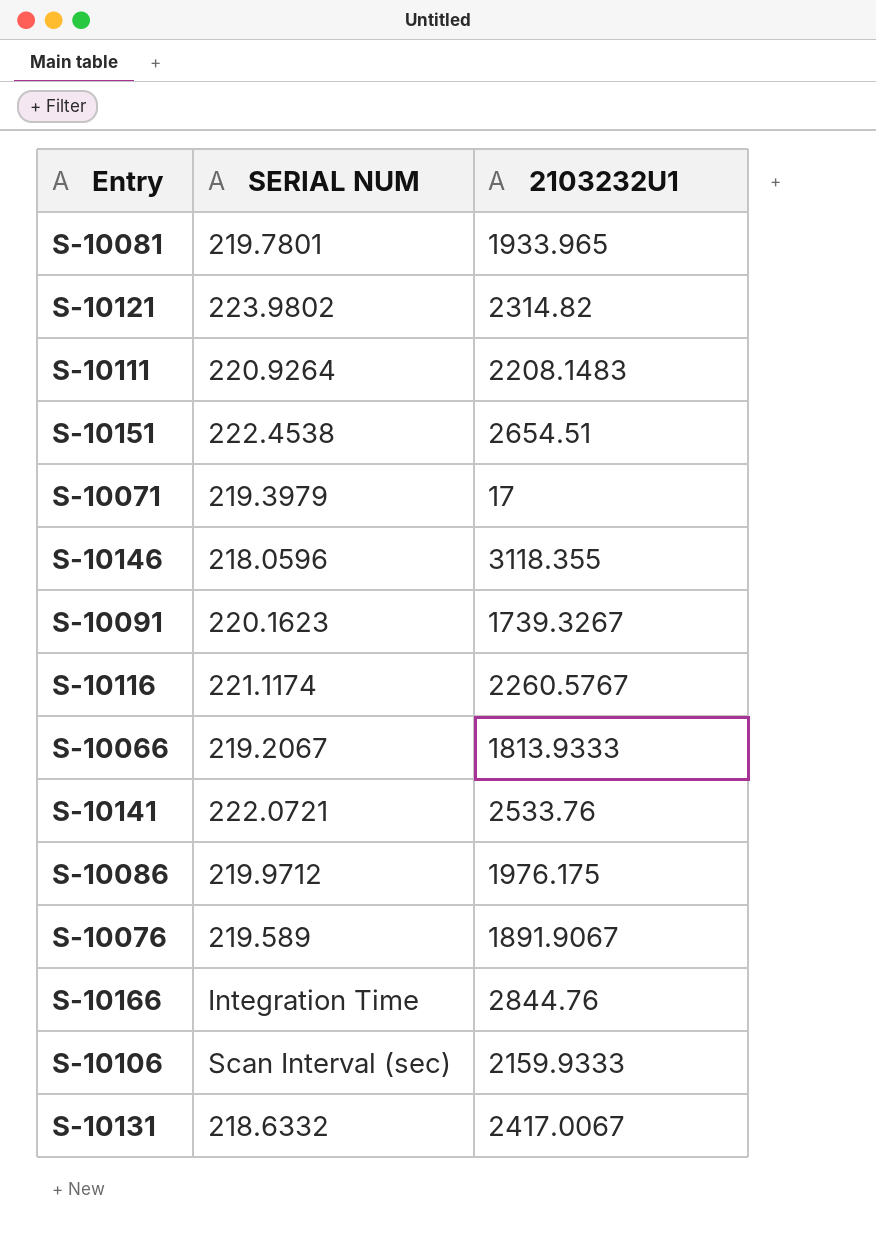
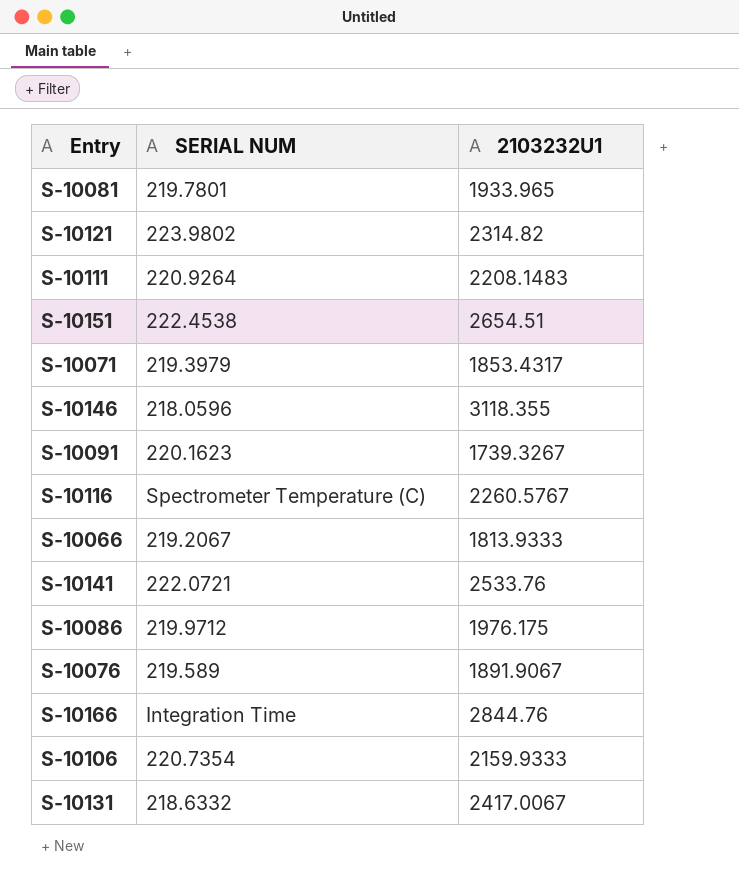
S-10071 | 2103232U1: 17 -> 1853.4317
S-10116 | SERIAL NUM: 221.1174 -> Spectrometer Temperature (C)
S-10106 | SERIAL NUM: Scan Interval (sec) -> 220.7354

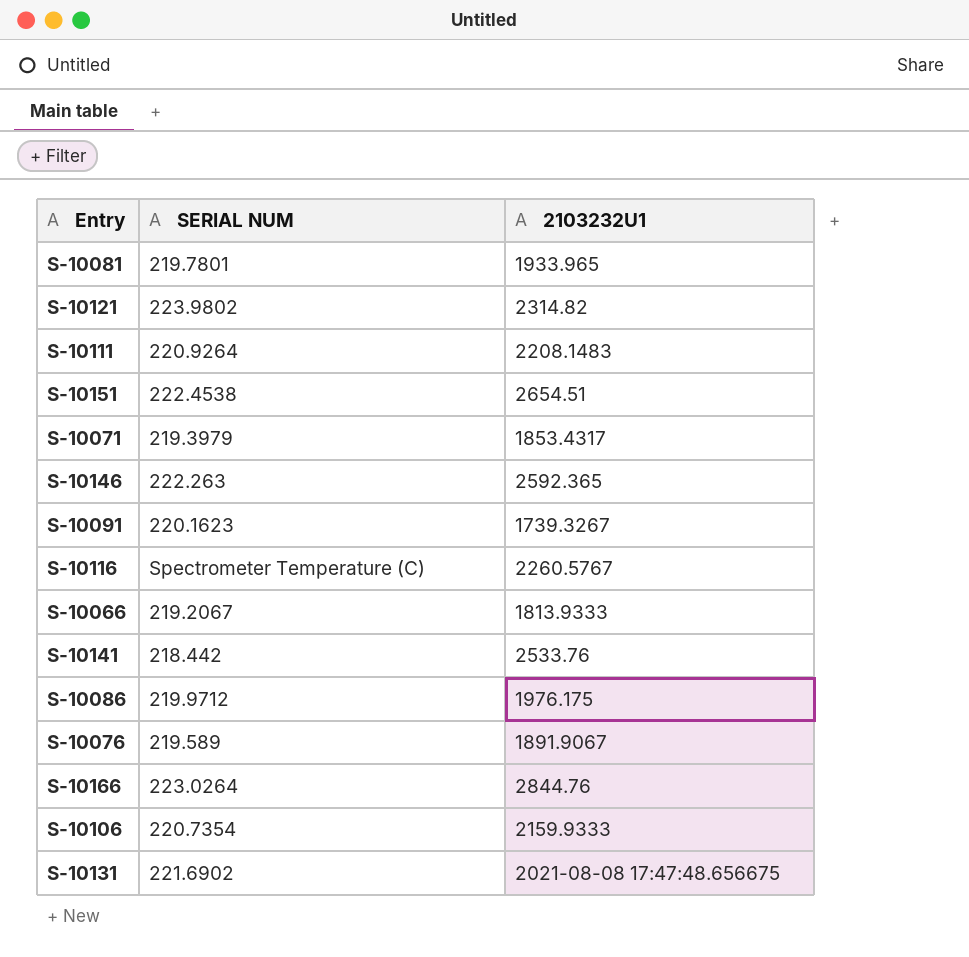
S-10146 | SERIAL NUM: 218.0596 -> 222.263
S-10146 | 2103232U1: 3118.355 -> 2592.365
S-10141 | SERIAL NUM: 222.0721 -> 218.442
S-10166 | SERIAL NUM: Integration Time -> 223.0264
S-10131 | SERIAL NUM: 218.6332 -> 221.6902
S-10131 | 2103232U1: 2417.0067 -> 2021-08-08 17:47:48.656675

